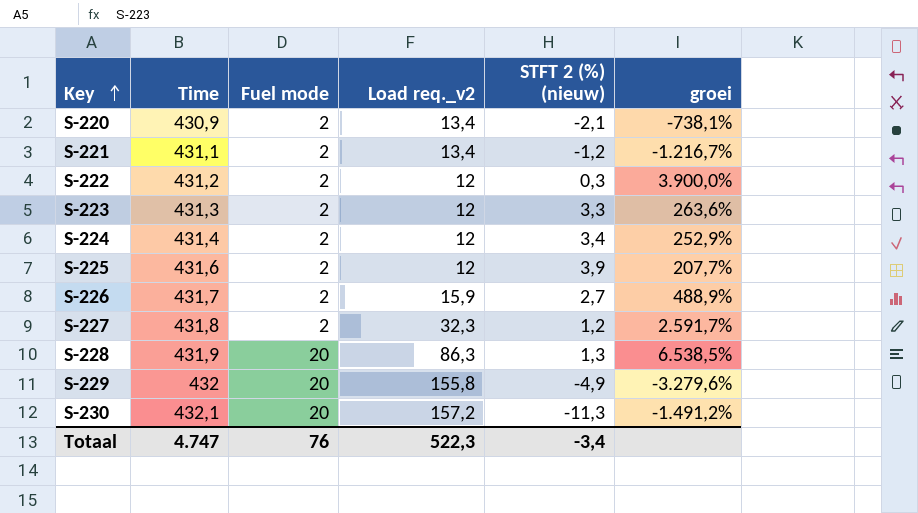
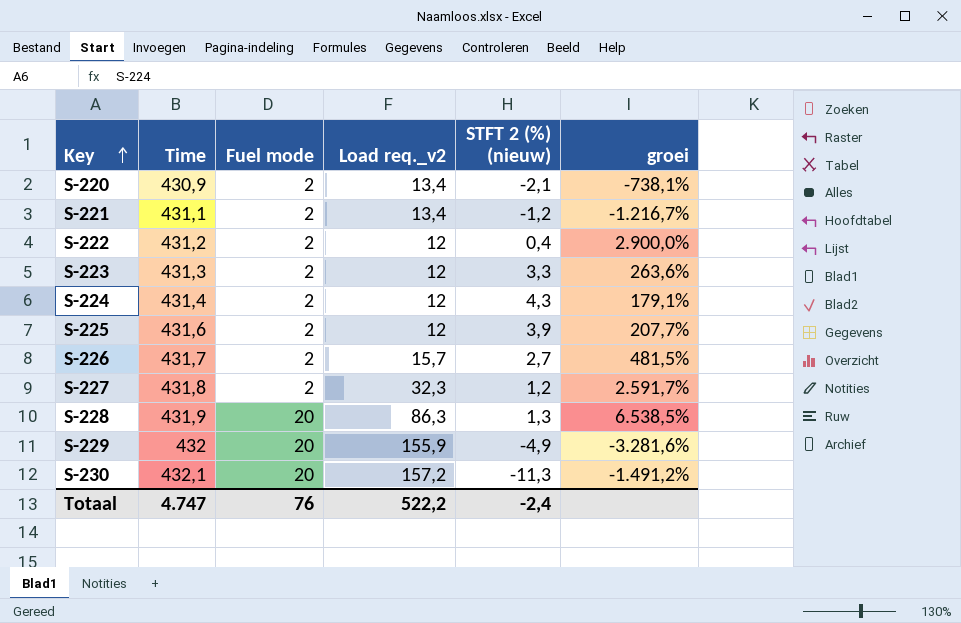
S-222 | STFT 2 (%) (nieuw): 0,3 -> 0,4
S-222 | groei: 3.900,0% -> 2.900,0%
S-224 | STFT 2 (%) (nieuw): 3,4 -> 4,3
S-224 | groei: 252,9% -> 179,1%
S-226 | Load req._v2: 15,9 -> 15,7
S-226 | groei: 488,9% -> 481,5%
S-229 | Load req._v2: 155,8 -> 155,9
S-229 | groei: -3.279,6% -> -3.281,6%
Totaal | Load req._v2: 522,3 -> 522,2
Totaal | STFT 2 (%) (nieuw): -3,4 -> -2,4

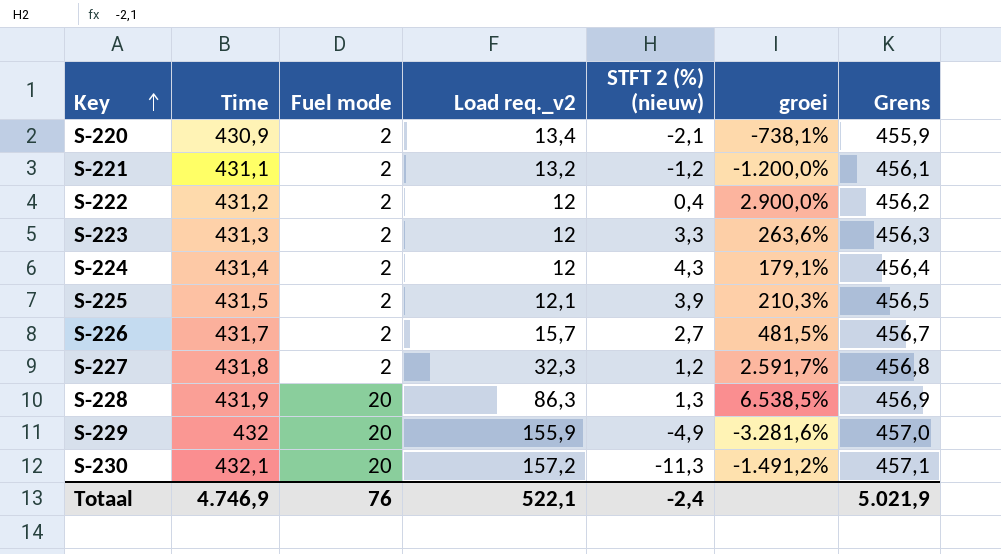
column Grens | formula: none -> [Time] + 25
S-221 | Load req._v2: 13,4 -> 13,2
S-221 | groei: -1.216,7% -> -1.200,0%
S-225 | Time: 431,6 -> 431,5
S-225 | Load req._v2: 12 -> 12,1
S-225 | groei: 207,7% -> 210,3%
Totaal | Time: 4.747 -> 4.746,9
Totaal | Load req._v2: 522,2 -> 522,1

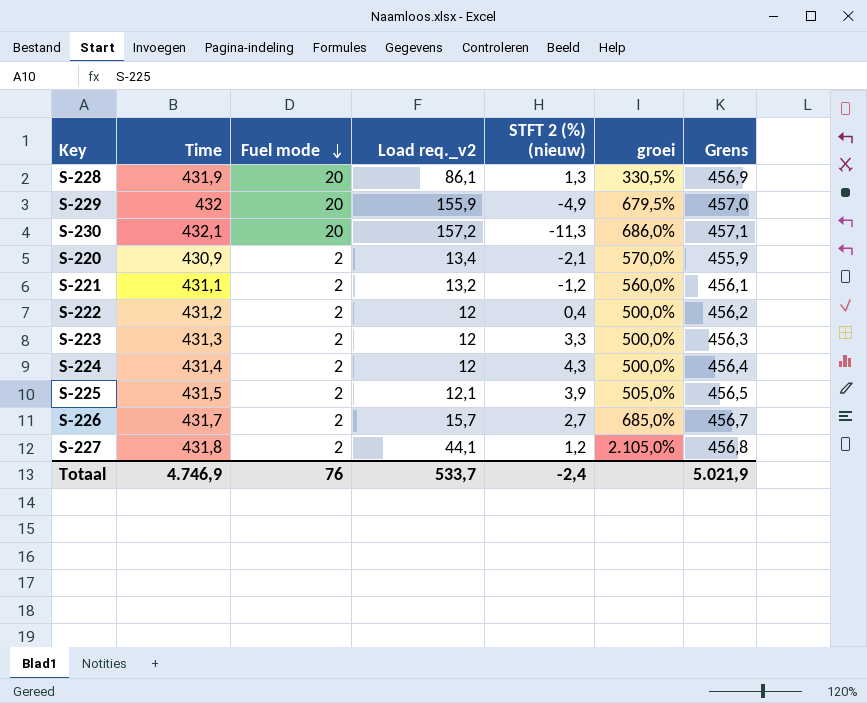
row order: Key ascending -> Fuel mode descending
column groei | formula: ([Load req._v2] - [STFT 2 (%) (nieuw)]) / [STFT 2 (%) (nieuw)] -> ([Load req._v2] - [Fuel mode]) / [Fuel mode]
S-228 | Load req._v2: 86,3 -> 86,1
S-227 | Load req._v2: 32,3 -> 44,1
Totaal | Load req._v2: 522,1 -> 533,7

